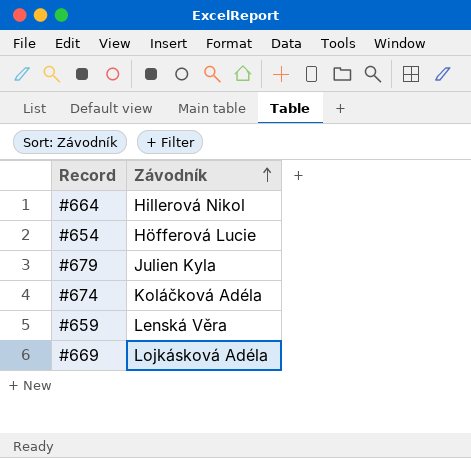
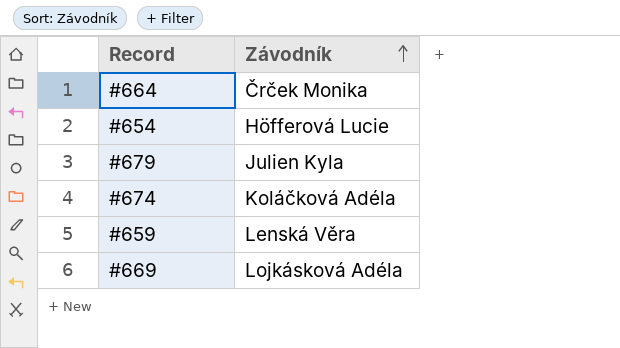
#664 | Závodník: Hillerová Nikol -> Črček Monika

